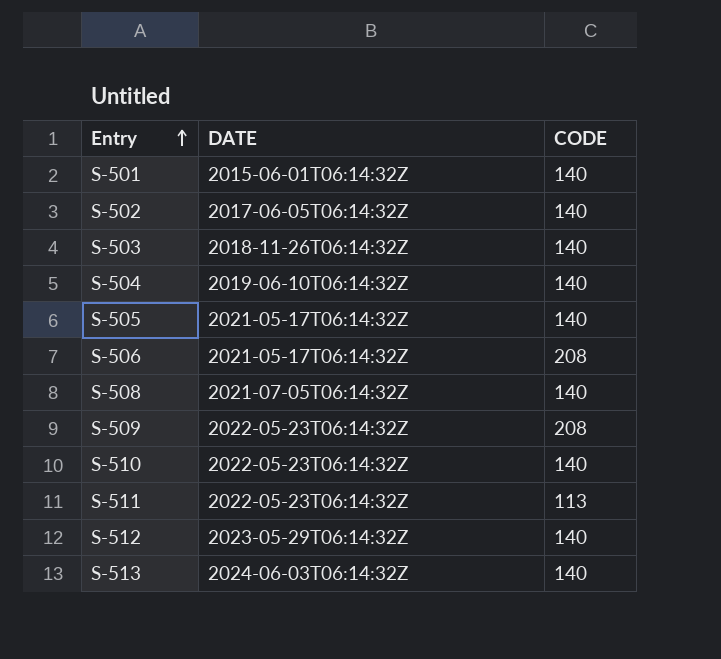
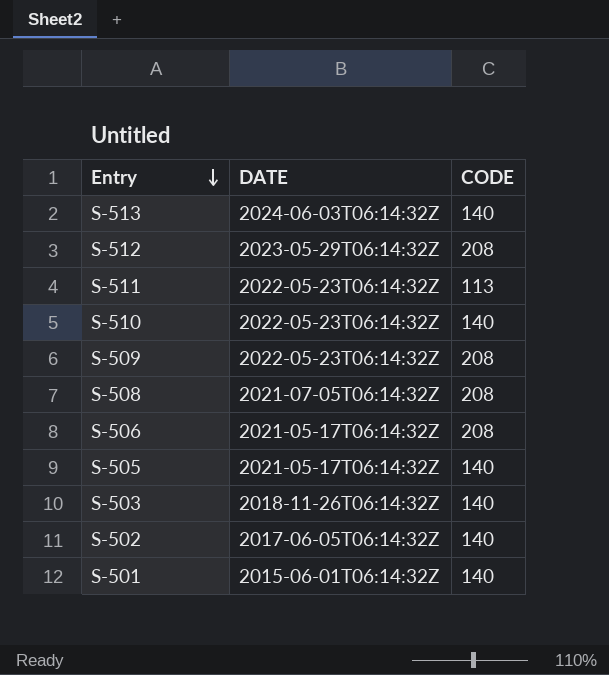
row order: Entry ascending -> Entry descending
row S-504: 2019-06-10T06:14:32Z | 140 -> none
S-512 | CODE: 140 -> 208
S-508 | CODE: 140 -> 208

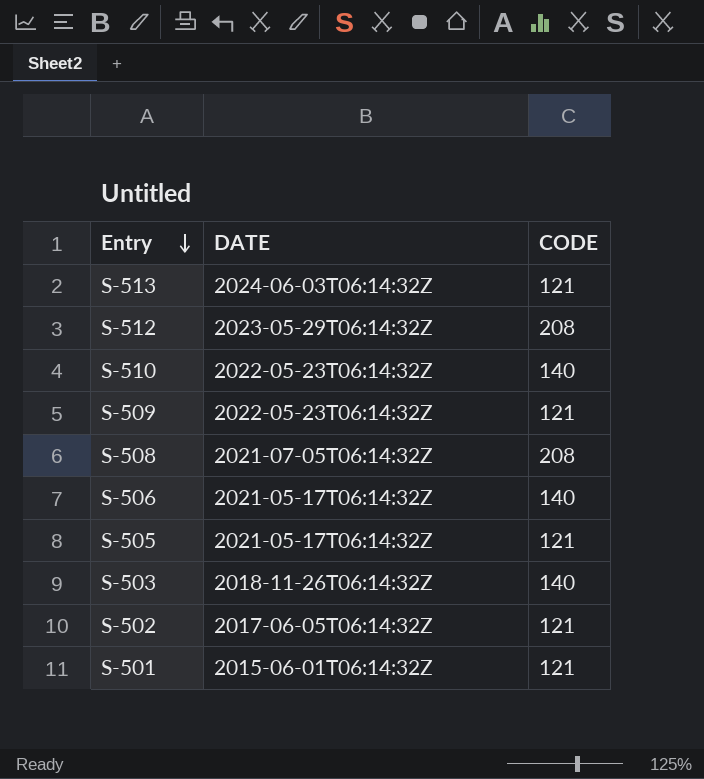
row S-511: 2022-05-23T06:14:32Z | 113 -> none
S-513 | CODE: 140 -> 121
S-509 | CODE: 208 -> 121
S-506 | CODE: 208 -> 140
S-505 | CODE: 140 -> 121
S-502 | CODE: 140 -> 121
S-501 | CODE: 140 -> 121

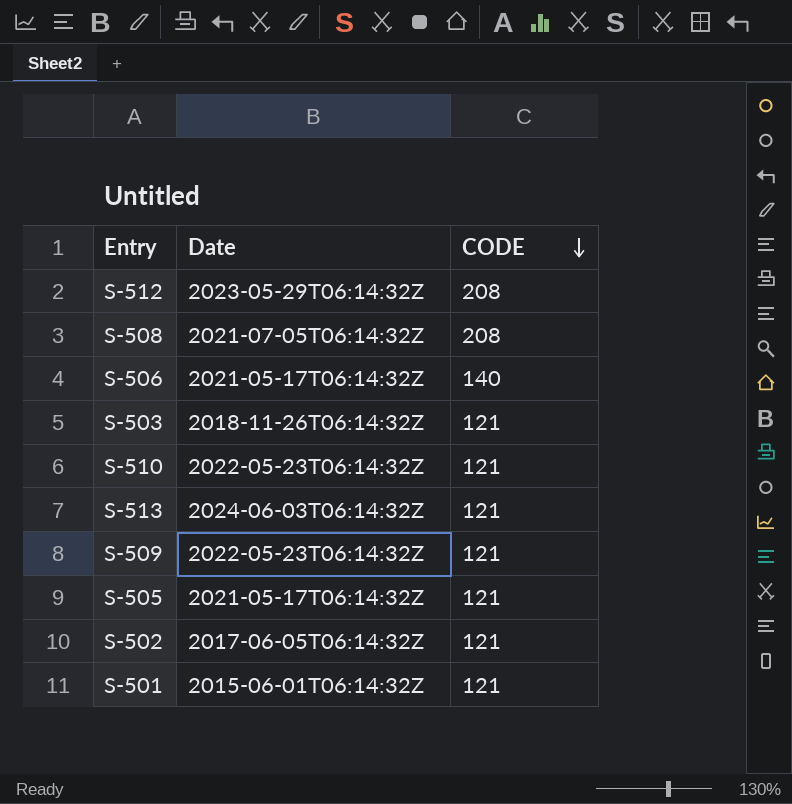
row order: Entry descending -> CODE descending
column name: DATE -> Date
S-503 | CODE: 140 -> 121
S-510 | CODE: 140 -> 121

